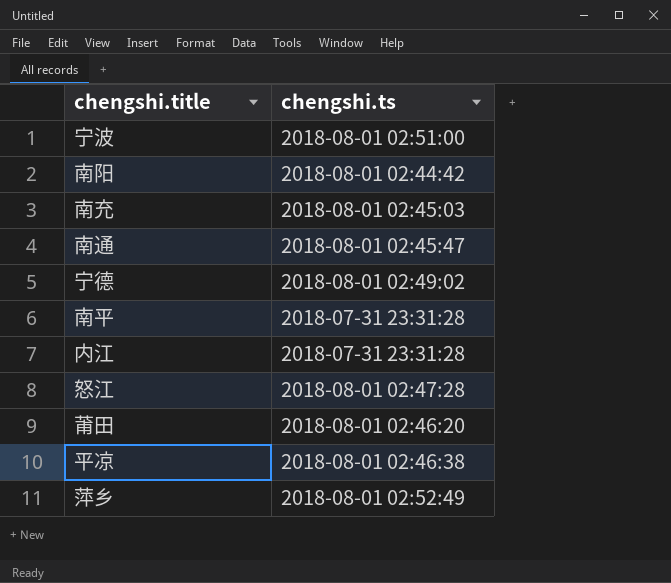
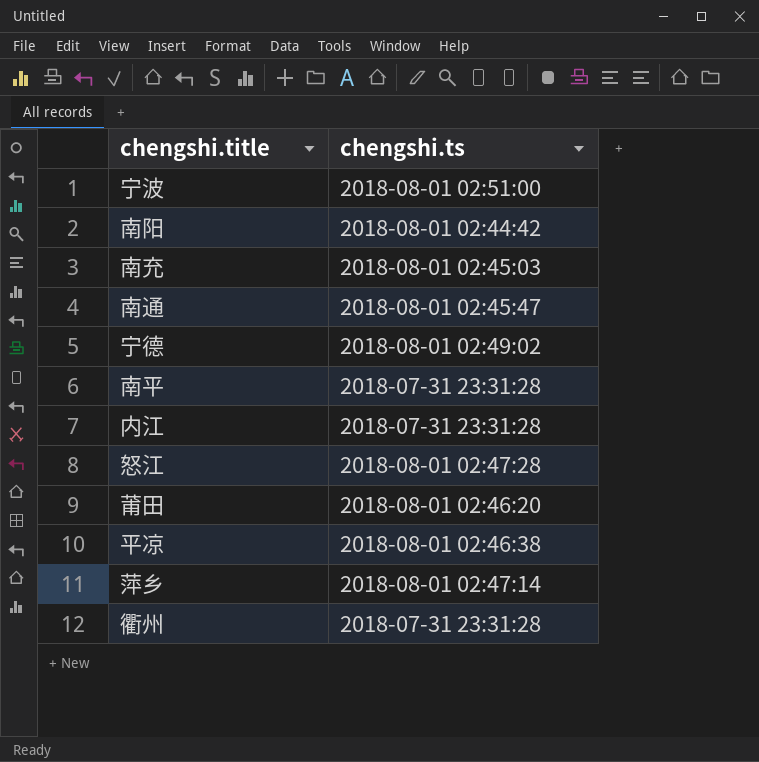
萍乡 | chengshi.ts: 2018-08-01 02:52:49 -> 2018-08-01 02:47:14
row 衢州: none -> 2018-07-31 23:31:28

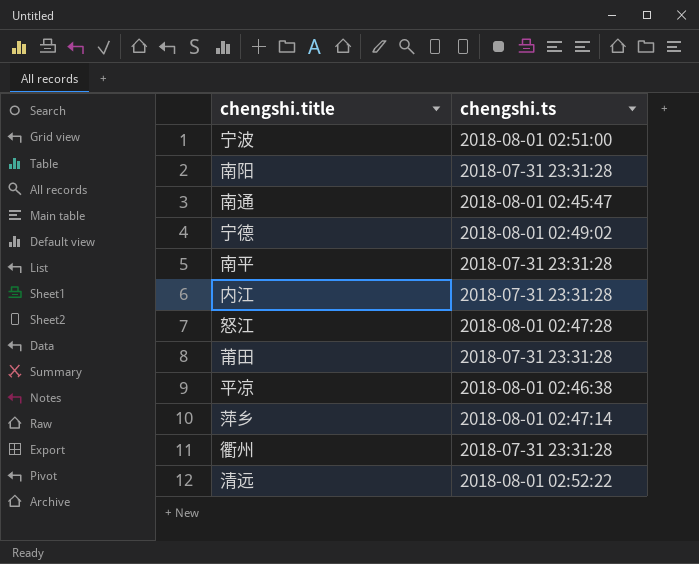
row 南充: 2018-08-01 02:45:03 -> none
南阳 | chengshi.ts: 2018-08-01 02:44:42 -> 2018-07-31 23:31:28
莆田 | chengshi.ts: 2018-08-01 02:46:20 -> 2018-07-31 23:31:28
row 清远: none -> 2018-08-01 02:52:22

